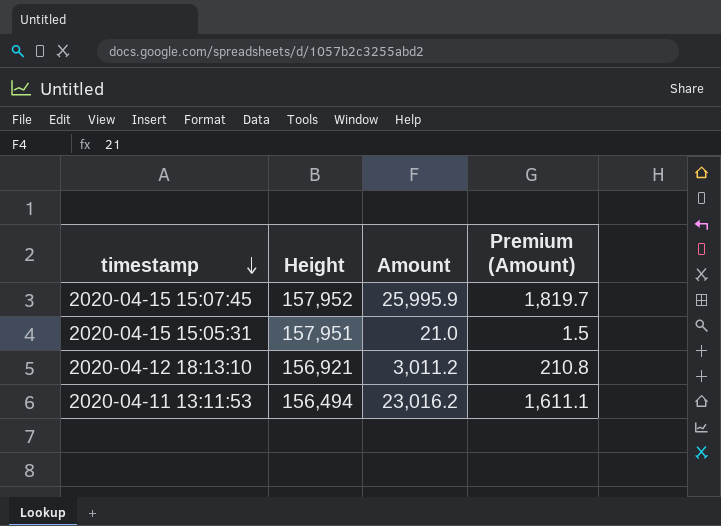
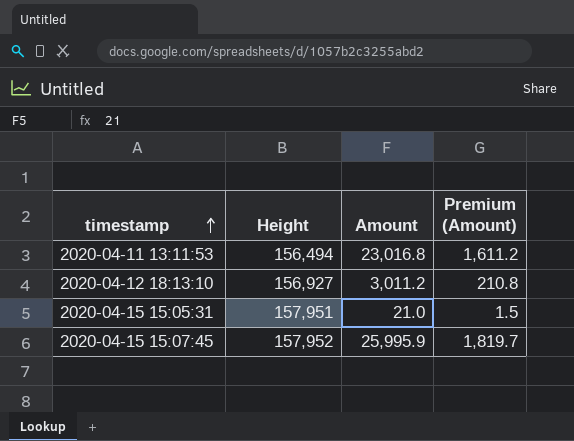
row order: timestamp descending -> timestamp ascending
2020-04-11 13:11:53 | Amount: 23,016.2 -> 23,016.8
2020-04-11 13:11:53 | Premium (Amount): 1,611.1 -> 1,611.2
2020-04-12 18:13:10 | Height: 156,921 -> 156,927

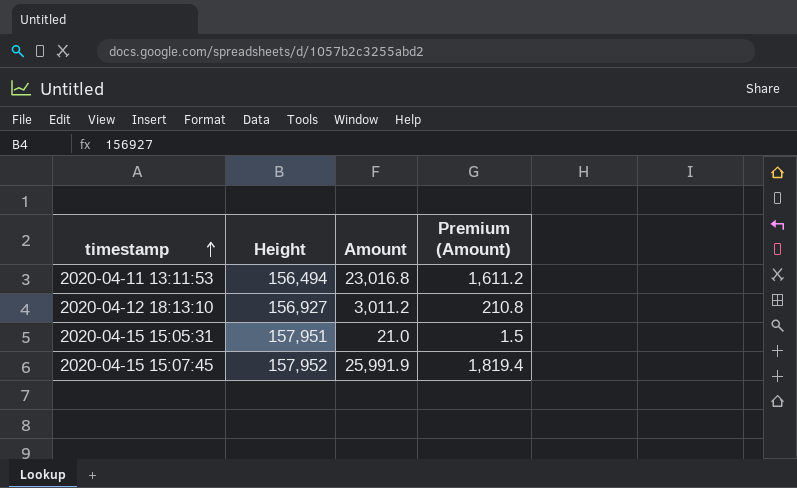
2020-04-15 15:07:45 | Amount: 25,995.9 -> 25,991.9
2020-04-15 15:07:45 | Premium (Amount): 1,819.7 -> 1,819.4

